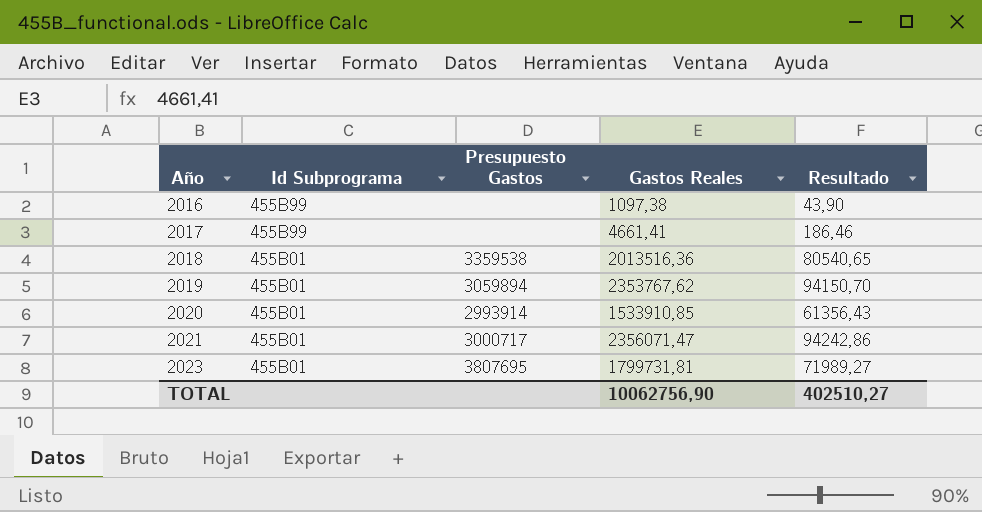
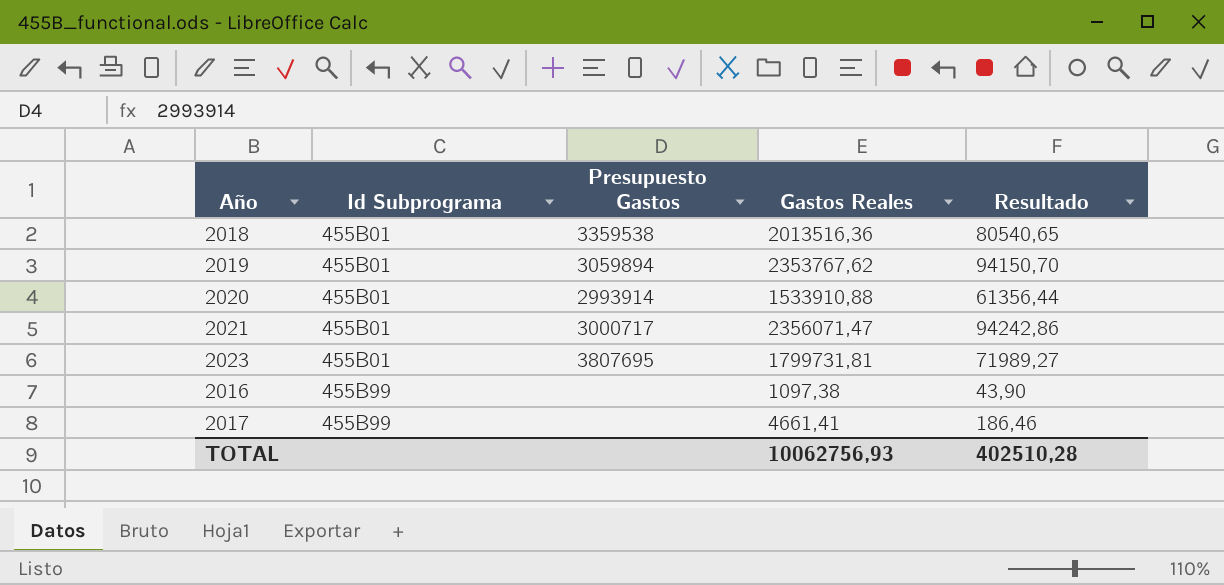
row order: Año ascending -> Id Subprograma ascending
2020 | Gastos Reales: 1533910,85 -> 1533910,88
2020 | Resultado: 61356,43 -> 61356,44
TOTAL | Gastos Reales: 10062756,90 -> 10062756,93
TOTAL | Resultado: 402510,27 -> 402510,28

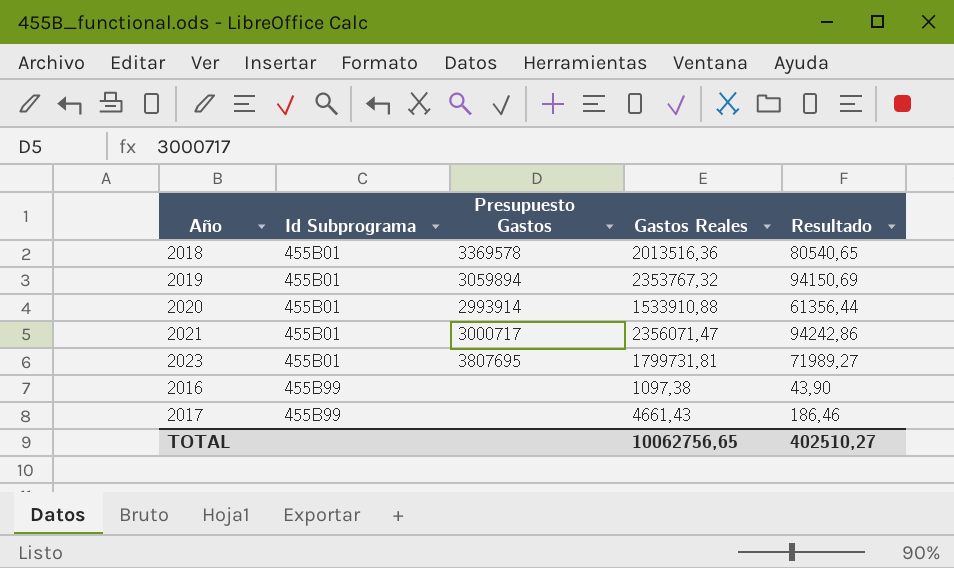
2018 | Presupuesto Gastos: 3359538 -> 3369578
2019 | Gastos Reales: 2353767,62 -> 2353767,32
2019 | Resultado: 94150,70 -> 94150,69
2017 | Gastos Reales: 4661,41 -> 4661,43
TOTAL | Gastos Reales: 10062756,93 -> 10062756,65
TOTAL | Resultado: 402510,28 -> 402510,27

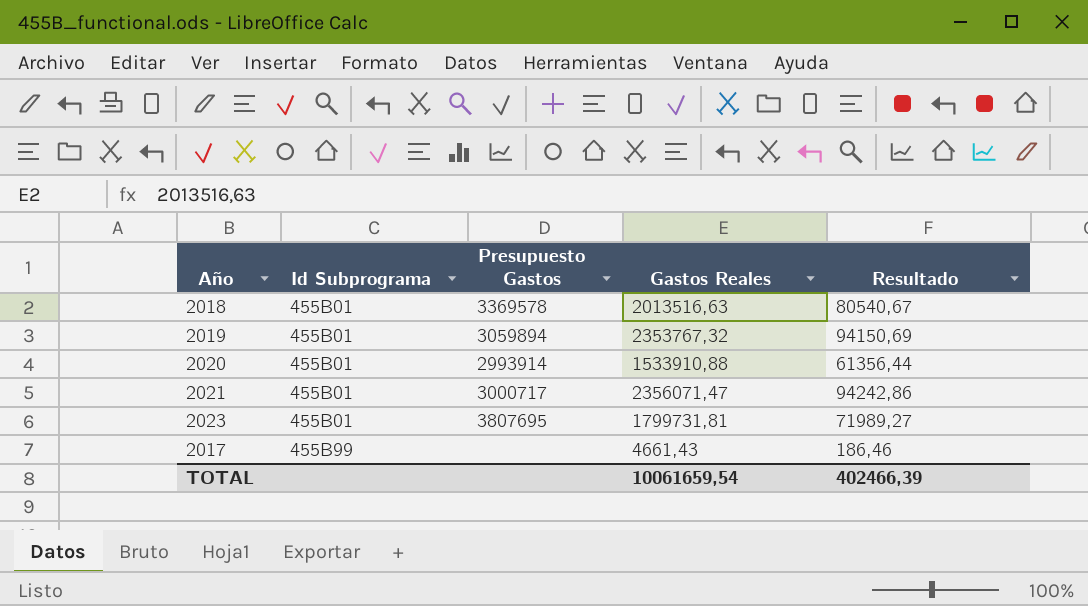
row 2016: 455B99 | none | 1097,38 | 43,90 -> none
2018 | Gastos Reales: 2013516,36 -> 2013516,63
2018 | Resultado: 80540,65 -> 80540,67
TOTAL | Gastos Reales: 10062756,65 -> 10061659,54
TOTAL | Resultado: 402510,27 -> 402466,39

